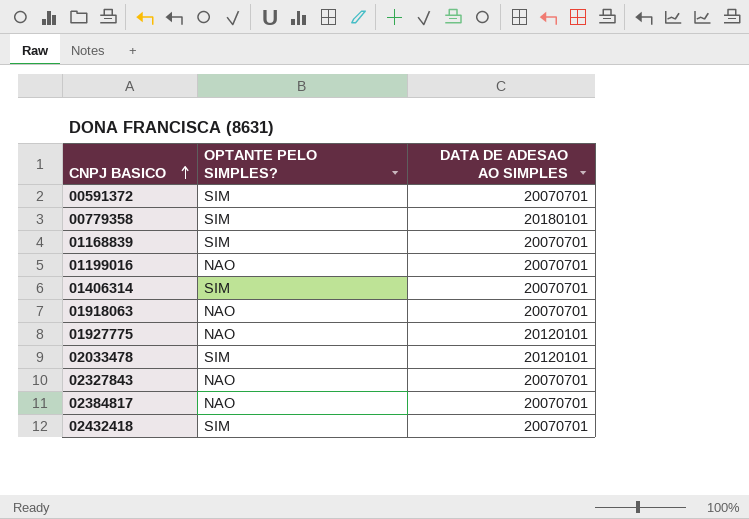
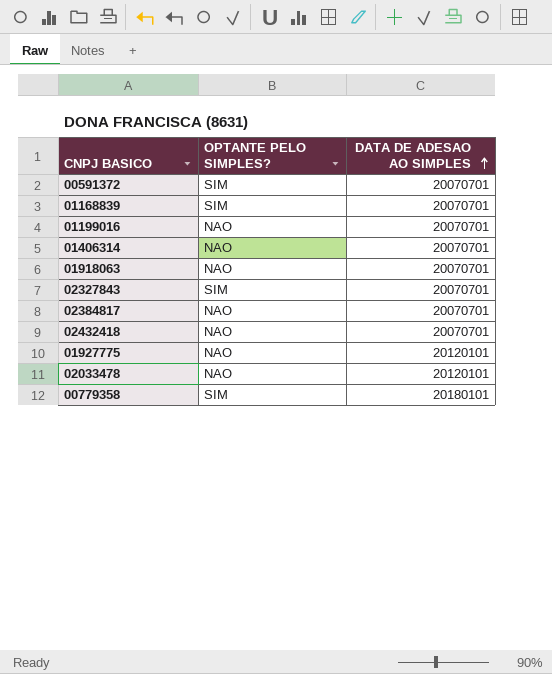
row order: CNPJ BASICO ascending -> DATA DE ADESAO AO SIMPLES ascending
01406314 | OPTANTE PELO SIMPLES?: SIM -> NAO
02327843 | OPTANTE PELO SIMPLES?: NAO -> SIM
02432418 | OPTANTE PELO SIMPLES?: SIM -> NAO
02033478 | OPTANTE PELO SIMPLES?: SIM -> NAO

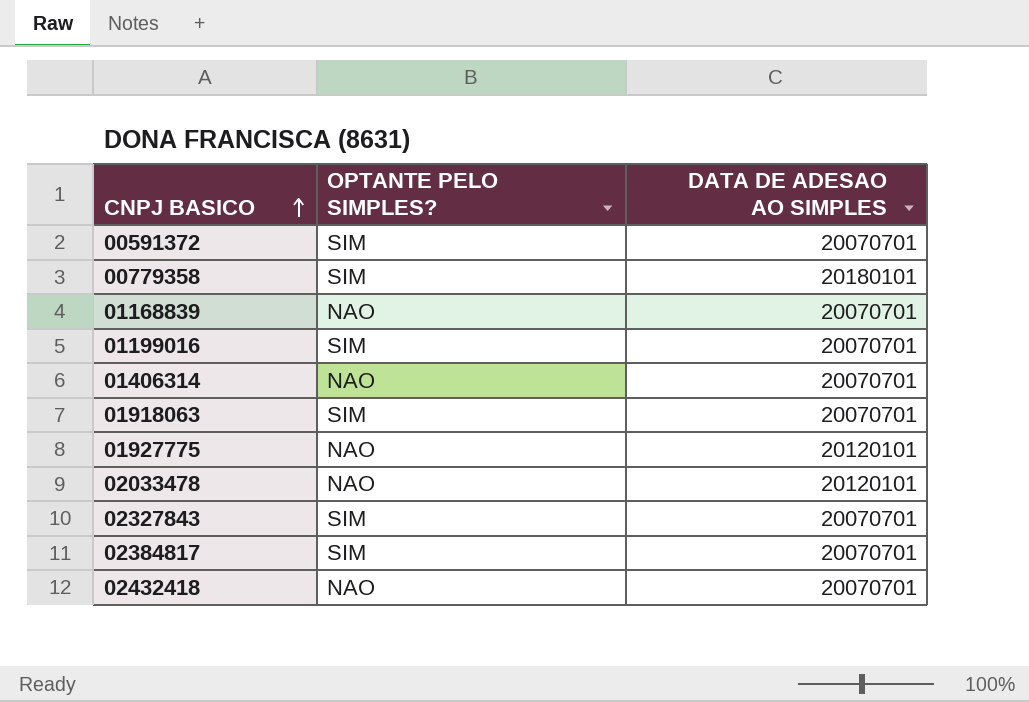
row order: DATA DE ADESAO AO SIMPLES ascending -> CNPJ BASICO ascending
01168839 | OPTANTE PELO SIMPLES?: SIM -> NAO
01199016 | OPTANTE PELO SIMPLES?: NAO -> SIM
01918063 | OPTANTE PELO SIMPLES?: NAO -> SIM
02384817 | OPTANTE PELO SIMPLES?: NAO -> SIM

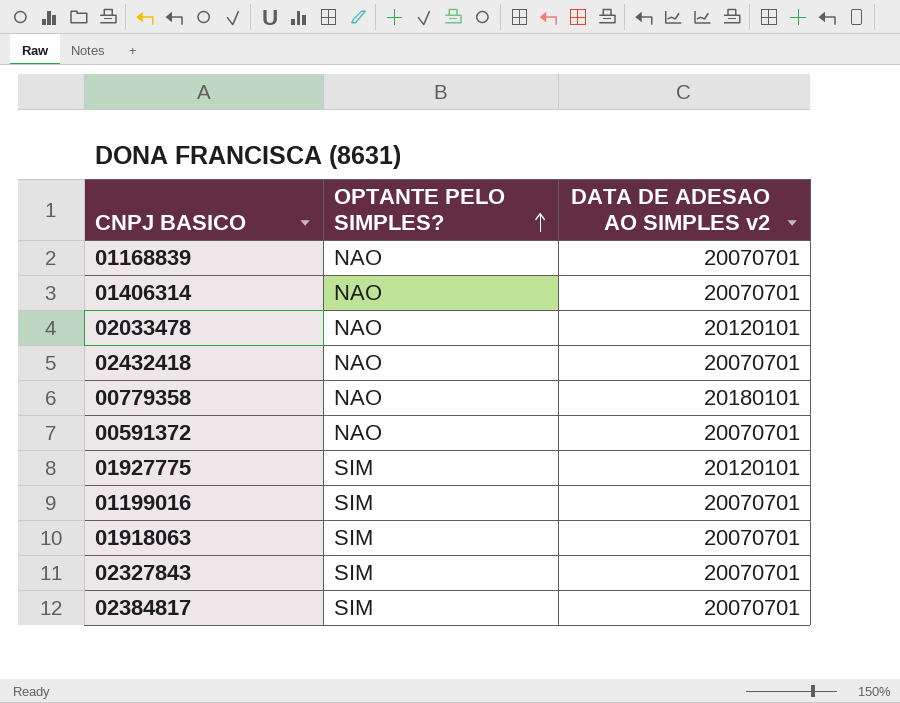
row order: CNPJ BASICO ascending -> OPTANTE PELO SIMPLES? ascending
column name: DATA DE ADESAO AO SIMPLES -> DATA DE ADESAO AO SIMPLES v2
00779358 | OPTANTE PELO SIMPLES?: SIM -> NAO
00591372 | OPTANTE PELO SIMPLES?: SIM -> NAO
01927775 | OPTANTE PELO SIMPLES?: NAO -> SIM

